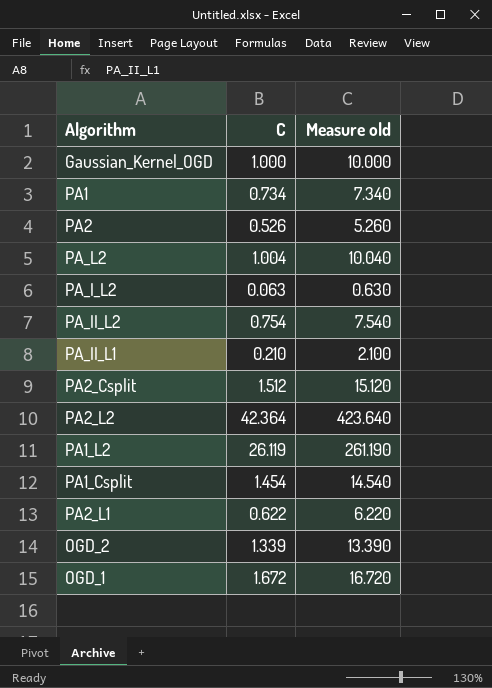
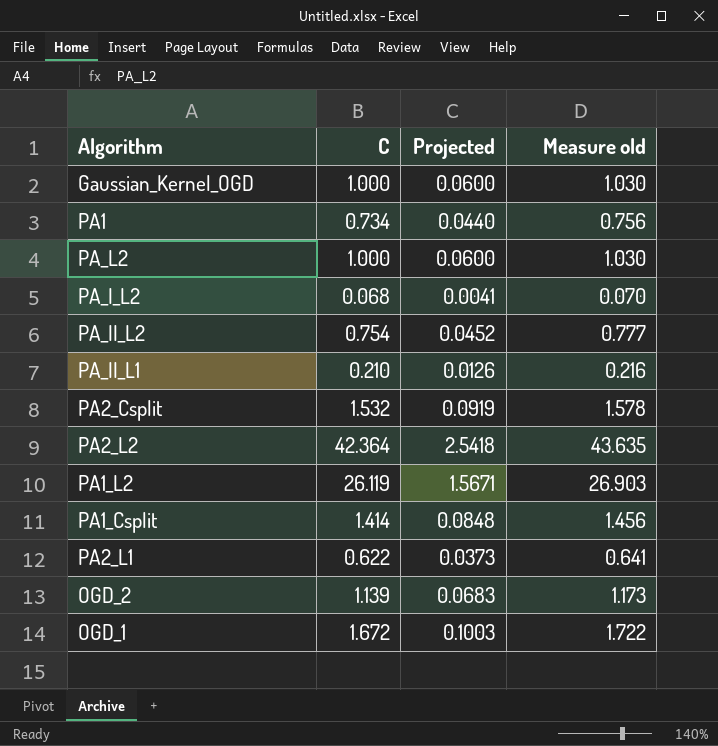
column Projected | formula: none -> [C] * 0.06
column Measure old | formula: [C] * 10 -> [C] * 1.03
row PA2: 0.526 | 5.260 -> none
PA_L2 | C: 1.004 -> 1.000
PA_I_L2 | C: 0.063 -> 0.068
PA2_Csplit | C: 1.512 -> 1.532
PA1_Csplit | C: 1.454 -> 1.414
OGD_2 | C: 1.339 -> 1.139

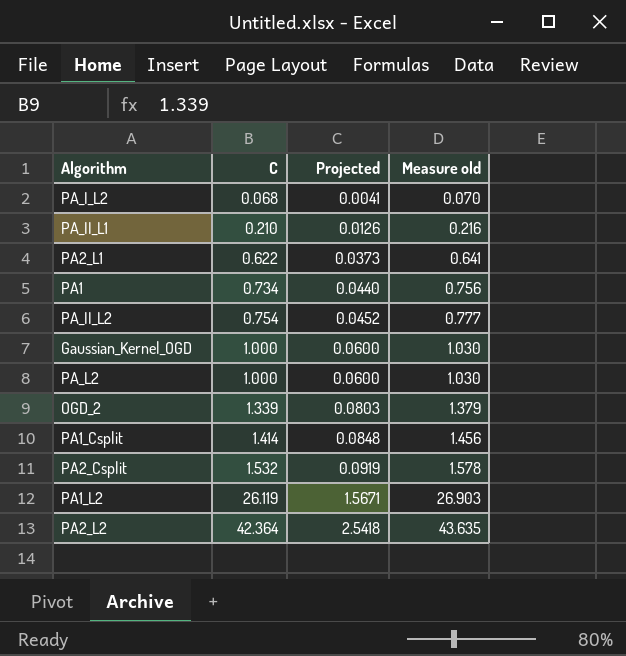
row order: none -> C ascending
row OGD_1: 1.672 | 0.1003 | 1.722 -> none
OGD_2 | C: 1.139 -> 1.339
OGD_2 | Projected: 0.0683 -> 0.0803
OGD_2 | Measure old: 1.173 -> 1.379

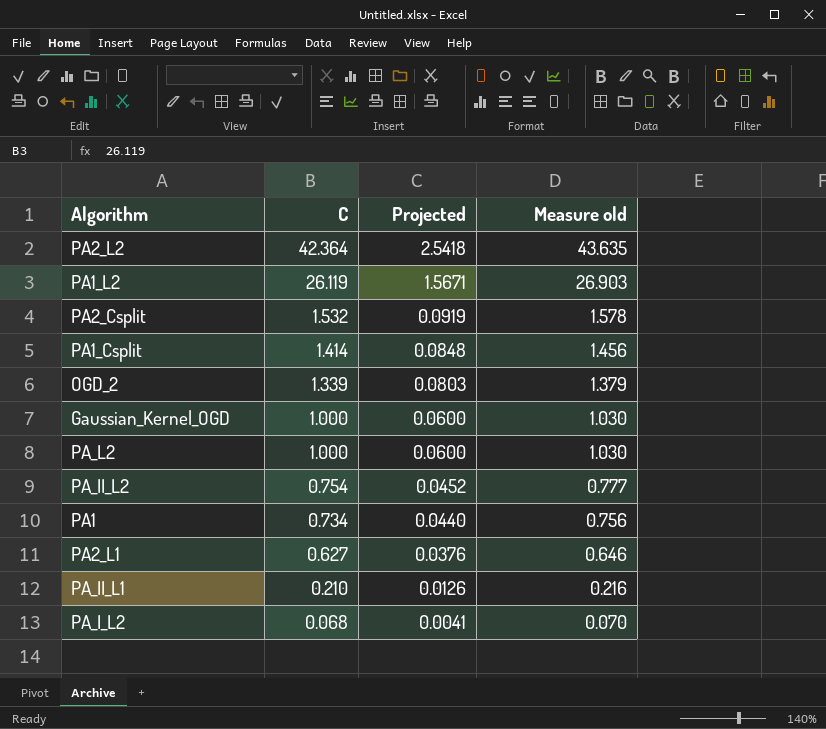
row order: C ascending -> C descending
PA2_L1 | C: 0.622 -> 0.627
PA2_L1 | Projected: 0.0373 -> 0.0376
PA2_L1 | Measure old: 0.641 -> 0.646

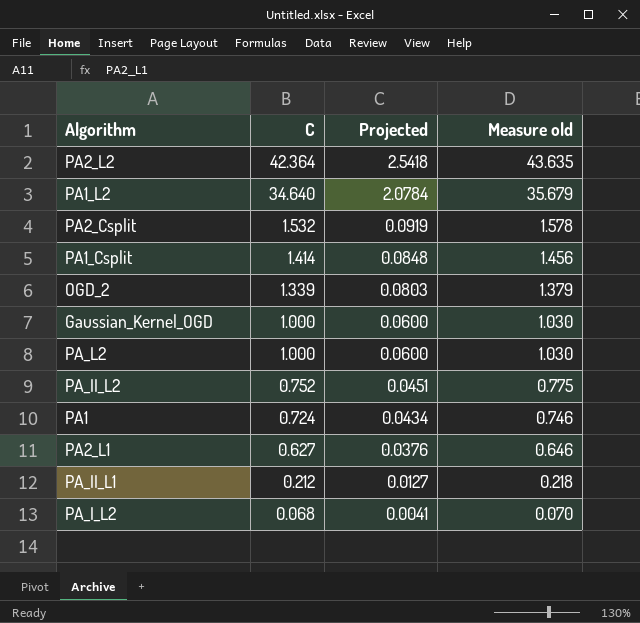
PA1_L2 | C: 26.119 -> 34.640
PA1_L2 | Projected: 1.5671 -> 2.0784
PA1_L2 | Measure old: 26.903 -> 35.679
PA_II_L2 | C: 0.754 -> 0.752
PA_II_L2 | Projected: 0.0452 -> 0.0451
PA_II_L2 | Measure old: 0.777 -> 0.775
PA1 | C: 0.734 -> 0.724
PA1 | Projected: 0.0440 -> 0.0434
PA1 | Measure old: 0.756 -> 0.746
PA_II_L1 | C: 0.210 -> 0.212
PA_II_L1 | Projected: 0.0126 -> 0.0127
PA_II_L1 | Measure old: 0.216 -> 0.218

